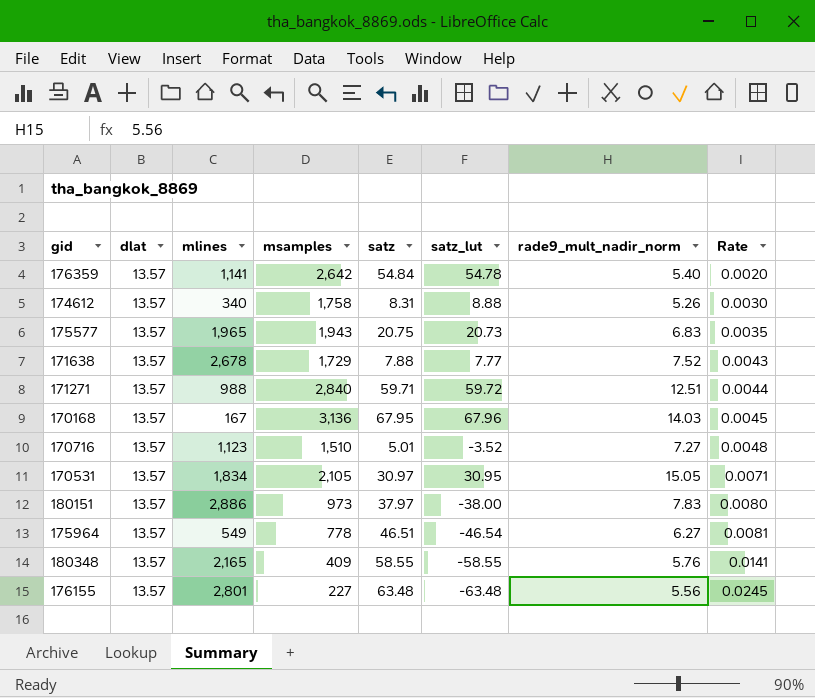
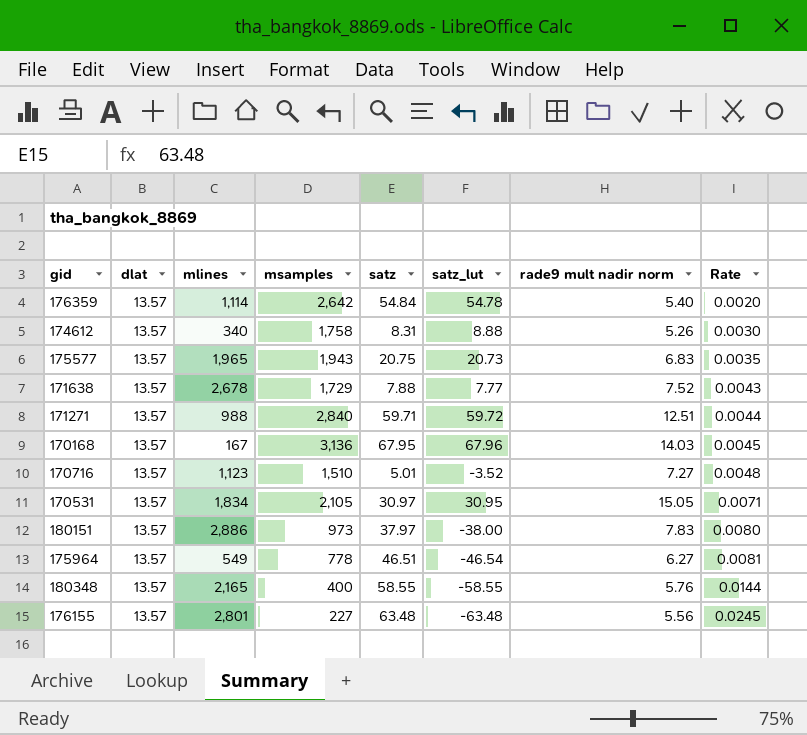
column name: rade9_mult_nadir_norm -> rade9 mult nadir norm
176359 | mlines: 1,141 -> 1,114
180348 | msamples: 409 -> 400
180348 | Rate: 0.0141 -> 0.0144

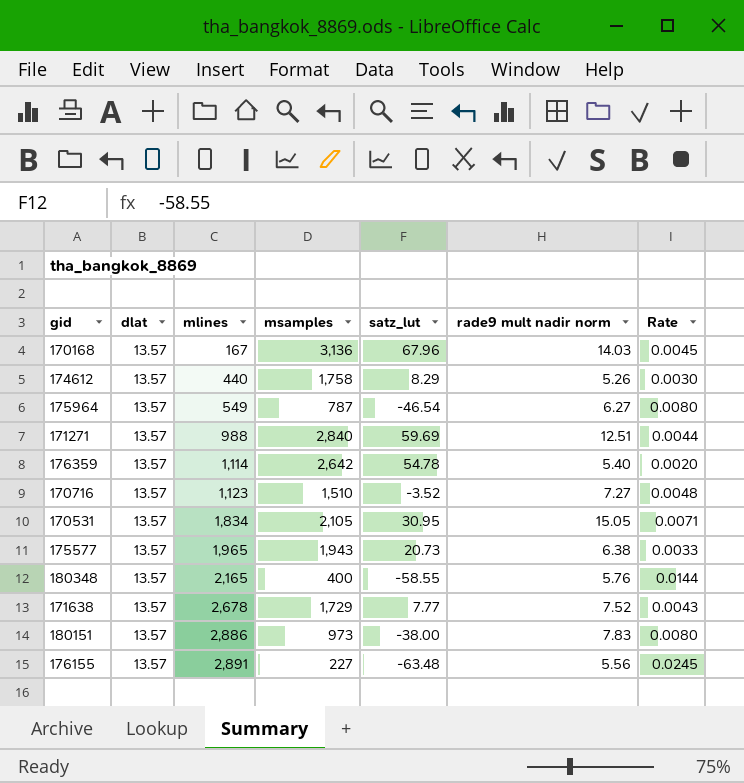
row order: Rate ascending -> mlines ascending
column satz | position: 5 -> none
174612 | mlines: 340 -> 440
174612 | satz_lut: 8.88 -> 8.29
175964 | msamples: 778 -> 787
175964 | Rate: 0.0081 -> 0.0080
171271 | satz_lut: 59.72 -> 59.69
175577 | rade9 mult nadir norm: 6.83 -> 6.38
175577 | Rate: 0.0035 -> 0.0033
176155 | mlines: 2,801 -> 2,891

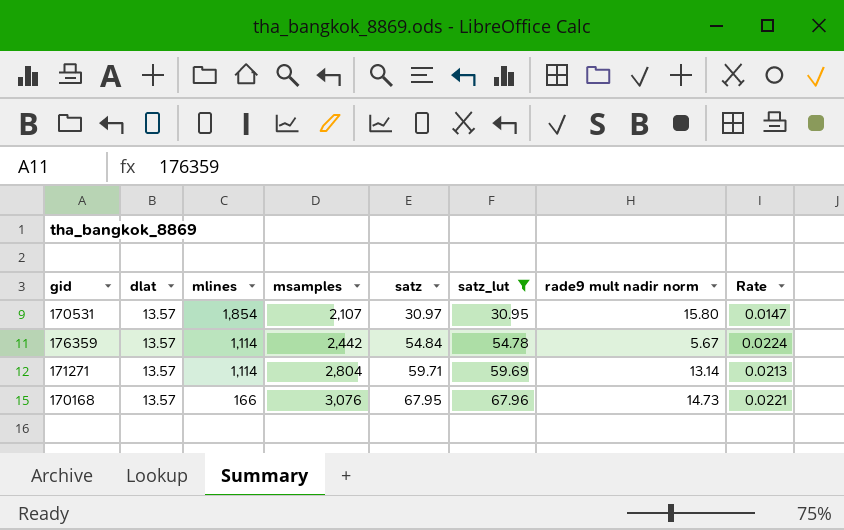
filter: none -> satz_lut >= 30.95
row order: mlines ascending -> mlines descending
column satz | position: none -> 5
column Rate | formula: [rade9 mult nadir norm] / [msamples] -> [satz_lut] / [msamples]
170531 | mlines: 1,834 -> 1,854
170531 | msamples: 2,105 -> 2,107
170531 | rade9 mult nadir norm: 15.05 -> 15.80
176359 | msamples: 2,642 -> 2,442
176359 | rade9 mult nadir norm: 5.40 -> 5.67
171271 | mlines: 988 -> 1,114
171271 | msamples: 2,840 -> 2,804
171271 | rade9 mult nadir norm: 12.51 -> 13.14
170168 | mlines: 167 -> 166
170168 | msamples: 3,136 -> 3,076
170168 | rade9 mult nadir norm: 14.03 -> 14.73

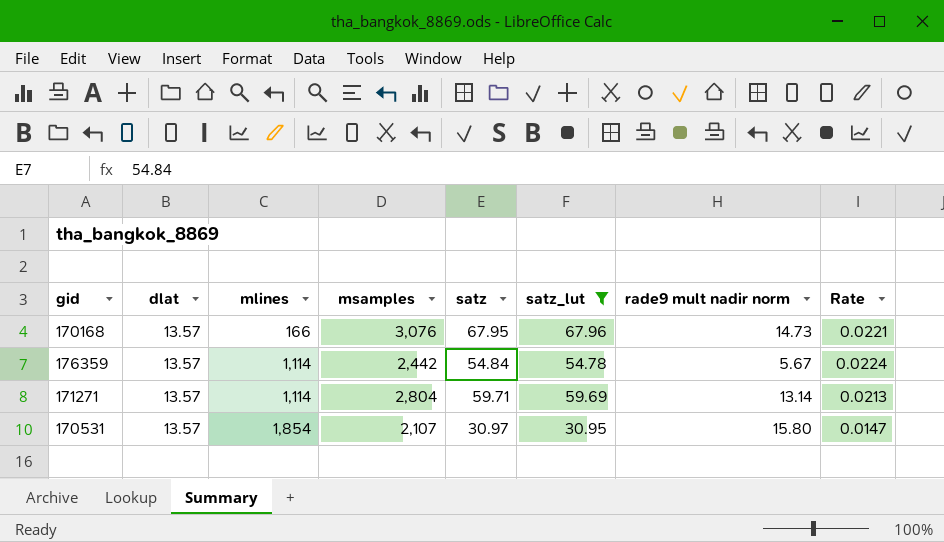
row order: mlines descending -> mlines ascending

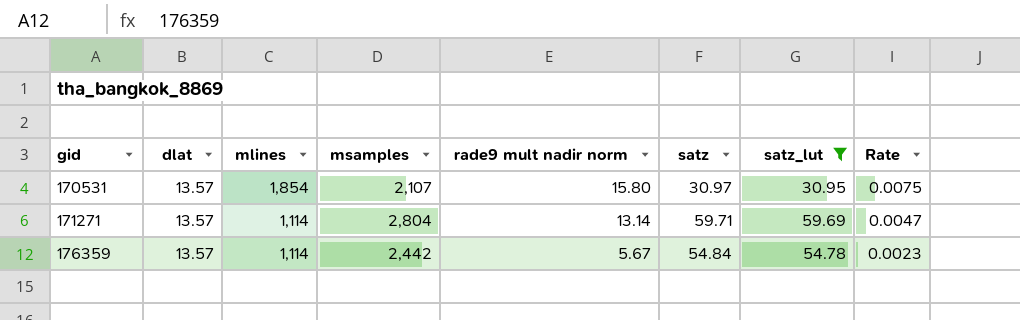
row order: mlines ascending -> gid ascending
column rade9 mult nadir norm | position: 7 -> 5
column Rate | formula: [satz_lut] / [msamples] -> [rade9 mult nadir norm] / [msamples]
row 170168: 13.57 | 166 | 3,076 | 67.95 | 67.96 | 14.73 | 0.0221 -> none

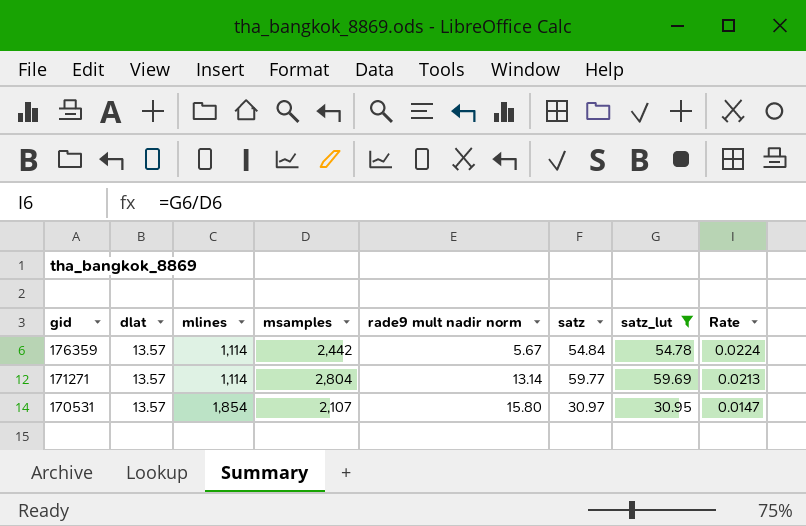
row order: gid ascending -> gid descending
column Rate | formula: [rade9 mult nadir norm] / [msamples] -> [satz_lut] / [msamples]
171271 | satz: 59.71 -> 59.77

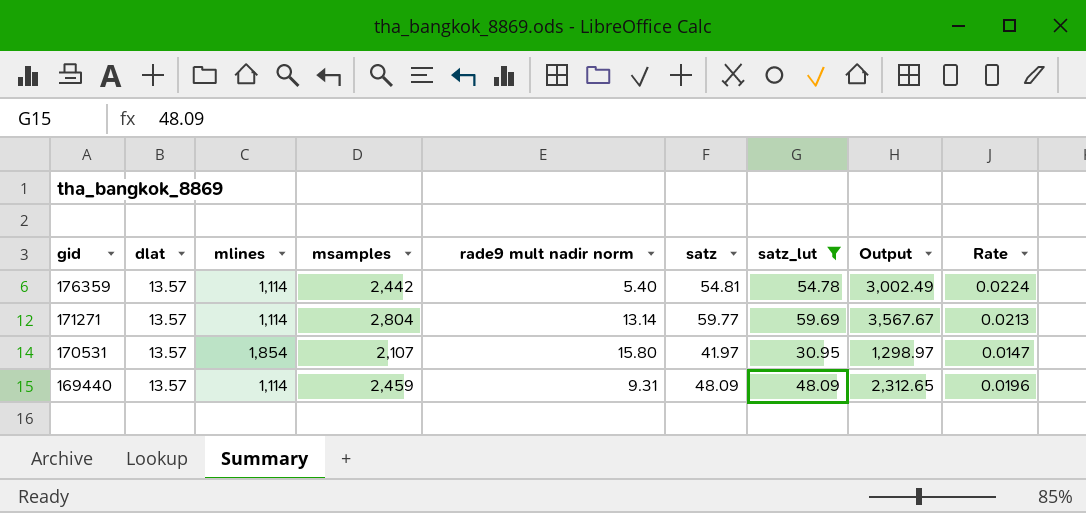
column Output | formula: none -> [satz] * [satz_lut]
176359 | rade9 mult nadir norm: 5.67 -> 5.40
176359 | satz: 54.84 -> 54.81
170531 | satz: 30.97 -> 41.97
row 169440: none -> 13.57 | 1,114 | 2,459 | 9.31 | 48.09 | 48.09 | 2,312.65 | 0.0196

